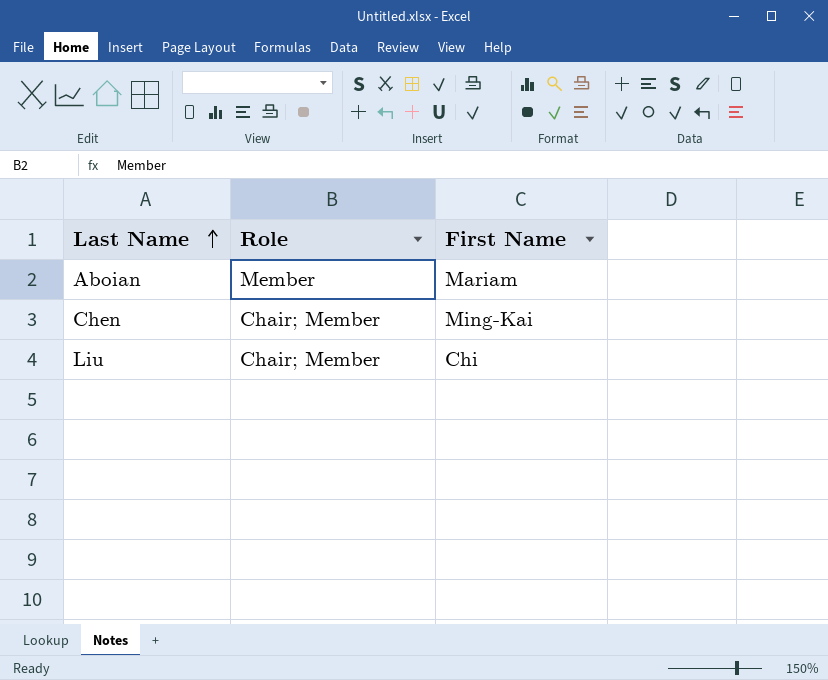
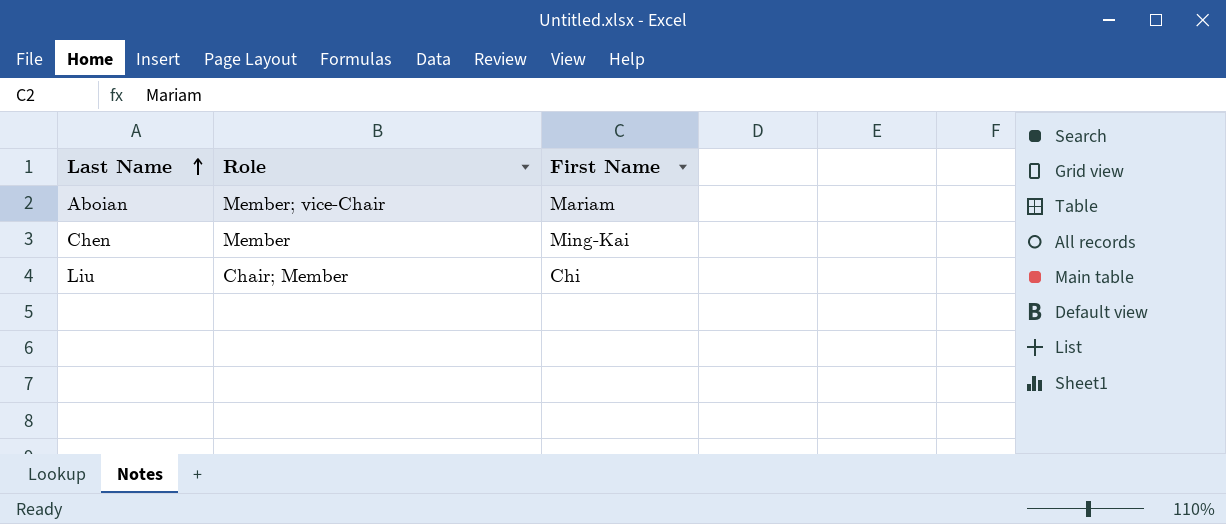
Aboian | Role: Member -> Member; vice-Chair
Chen | Role: Chair; Member -> Member

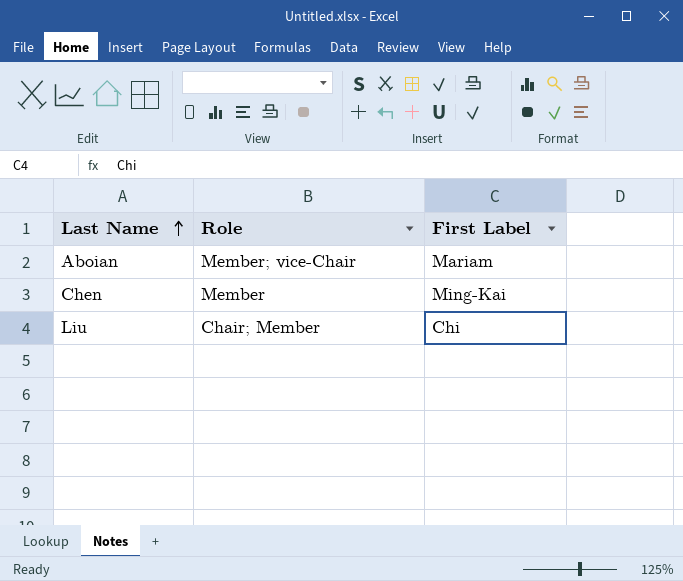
column name: First Name -> First Label

